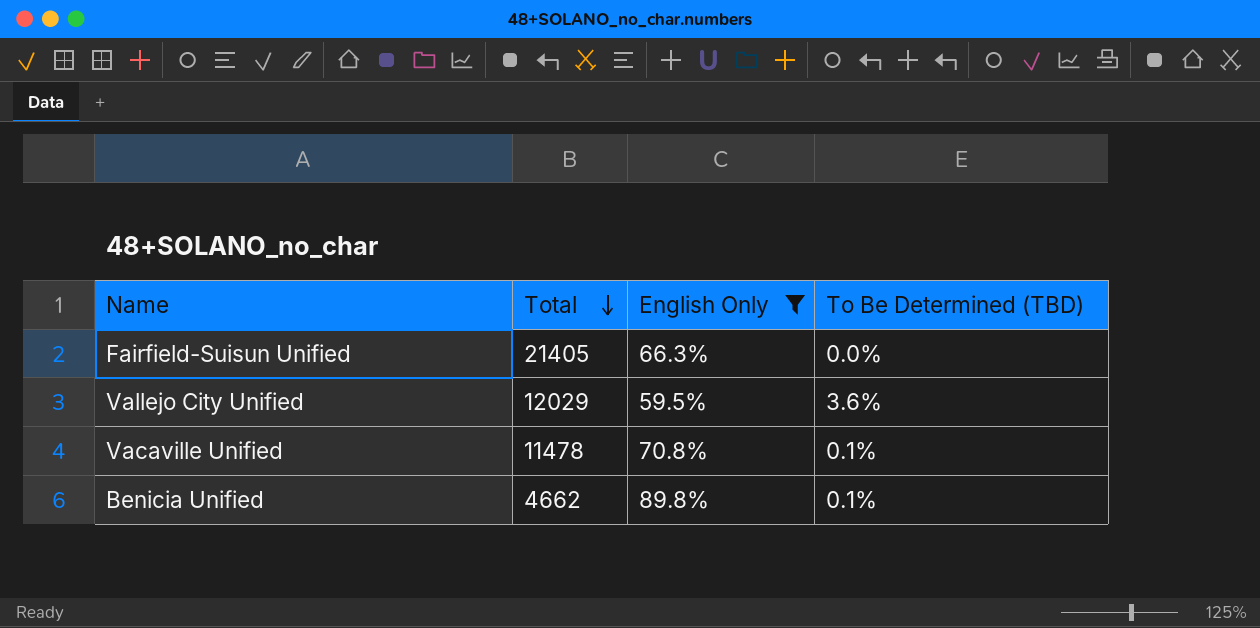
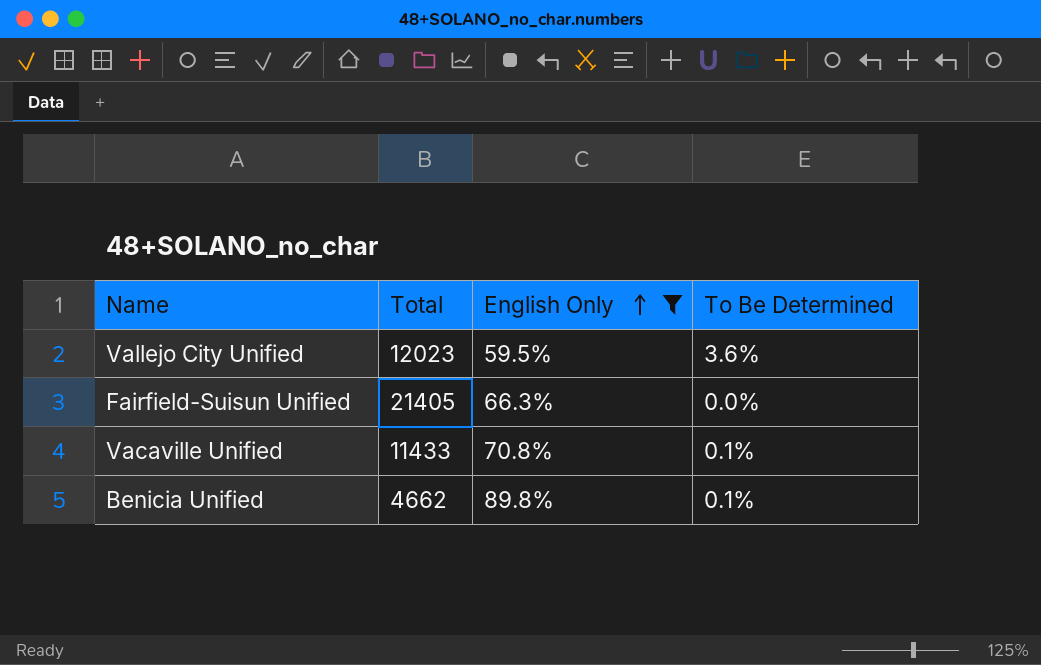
row order: Total descending -> English Only ascending
column name: To Be Determined (TBD) -> To Be Determined
Vallejo City Unified | Total: 12029 -> 12023
Vacaville Unified | Total: 11478 -> 11433

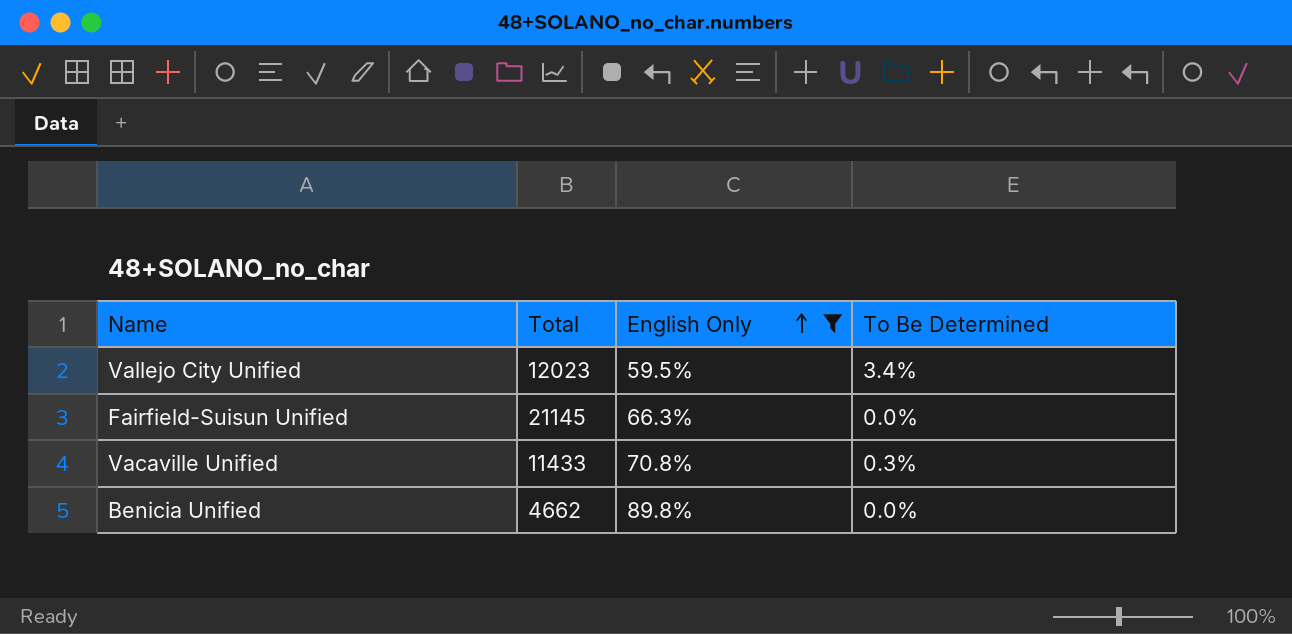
Vallejo City Unified | To Be Determined: 3.6% -> 3.4%
Fairfield-Suisun Unified | Total: 21405 -> 21145
Vacaville Unified | To Be Determined: 0.1% -> 0.3%
Benicia Unified | To Be Determined: 0.1% -> 0.0%

